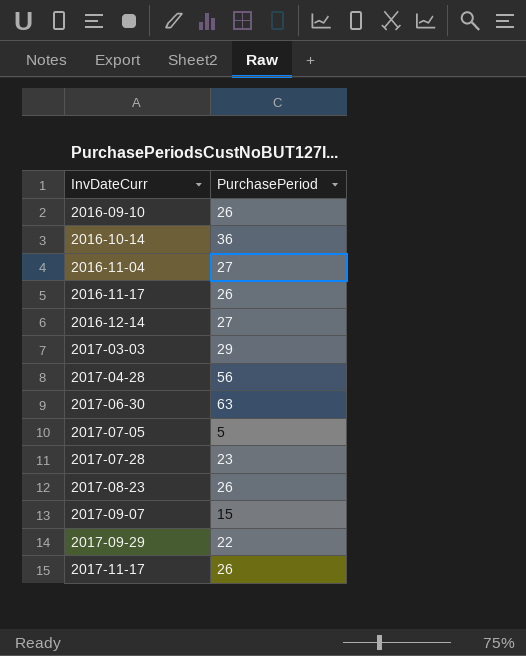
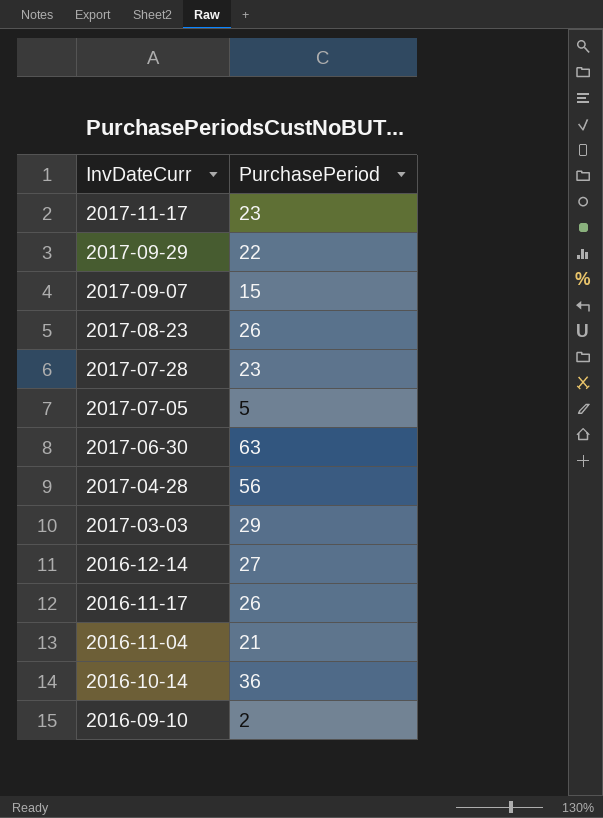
row order: InvDateCurr ascending -> InvDateCurr descending
2017-11-17 | PurchasePeriod: 26 -> 23
2016-11-04 | PurchasePeriod: 27 -> 21
2016-09-10 | PurchasePeriod: 26 -> 2

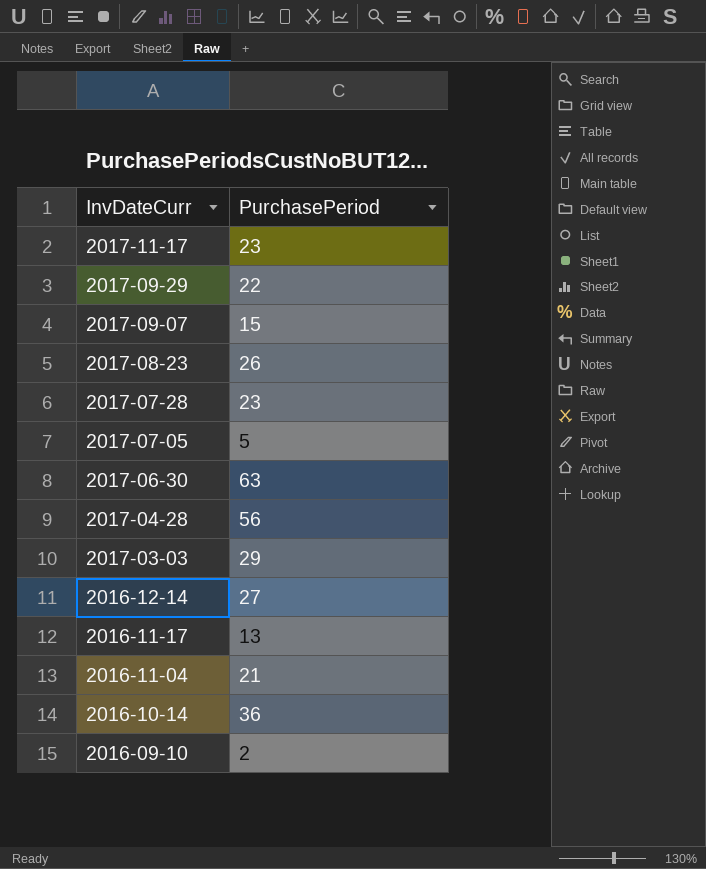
2016-11-17 | PurchasePeriod: 26 -> 13

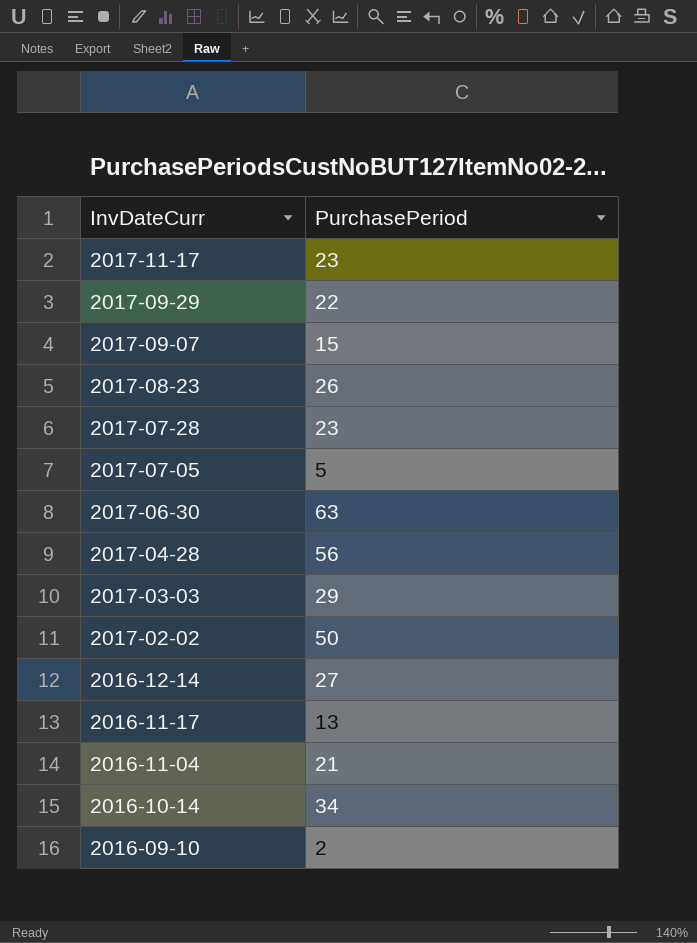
row 2017-02-02: none -> 50
2016-10-14 | PurchasePeriod: 36 -> 34

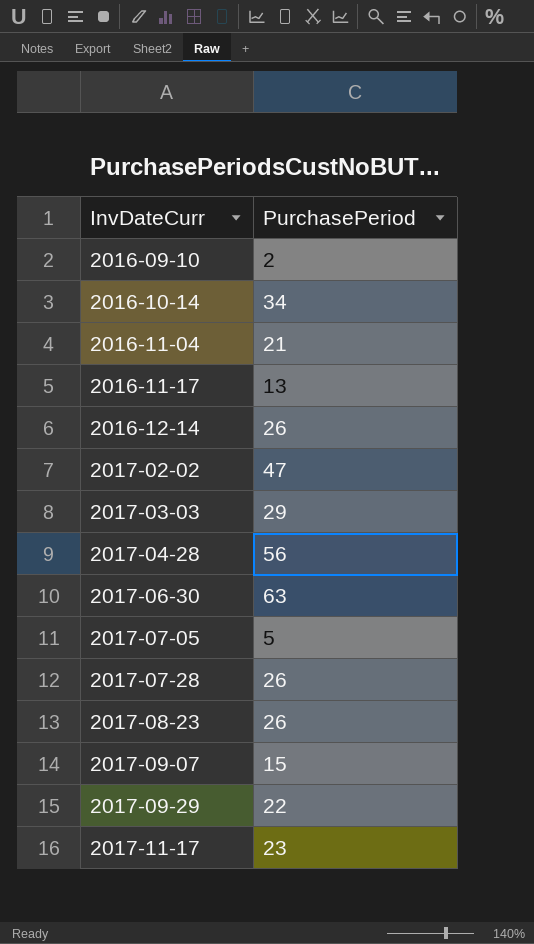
row order: InvDateCurr descending -> InvDateCurr ascending
2016-12-14 | PurchasePeriod: 27 -> 26
2017-02-02 | PurchasePeriod: 50 -> 47
2017-07-28 | PurchasePeriod: 23 -> 26

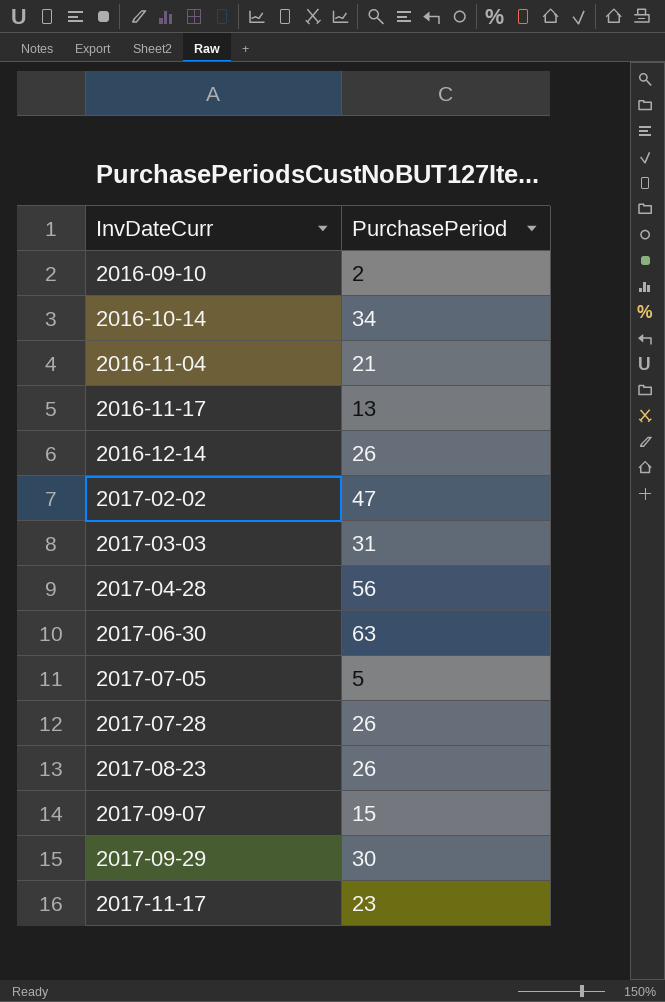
2017-03-03 | PurchasePeriod: 29 -> 31
2017-09-29 | PurchasePeriod: 22 -> 30

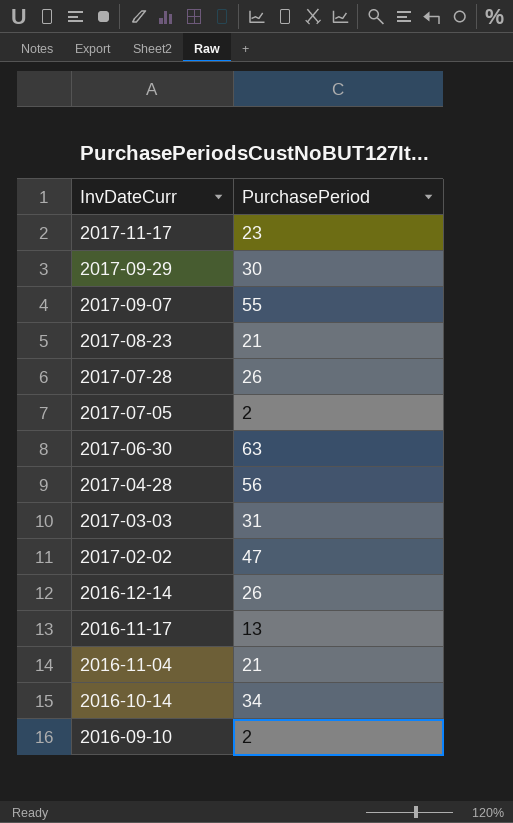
row order: InvDateCurr ascending -> InvDateCurr descending
2017-09-07 | PurchasePeriod: 15 -> 55
2017-08-23 | PurchasePeriod: 26 -> 21
2017-07-05 | PurchasePeriod: 5 -> 2

